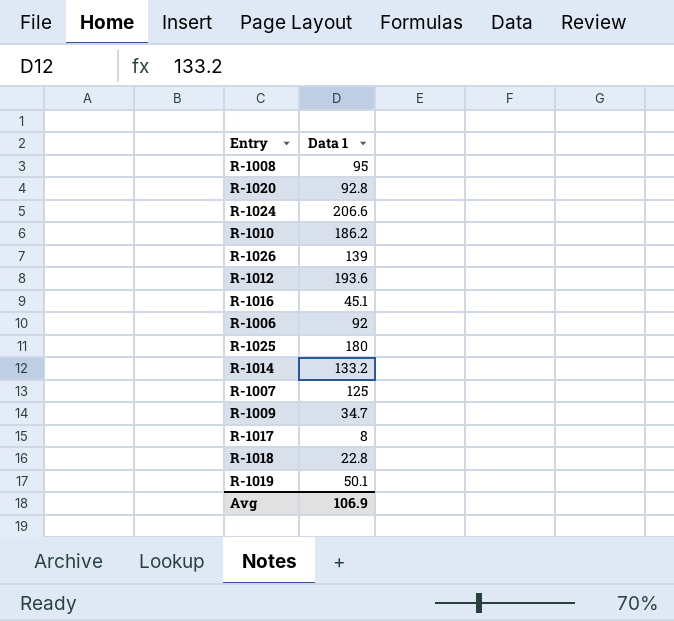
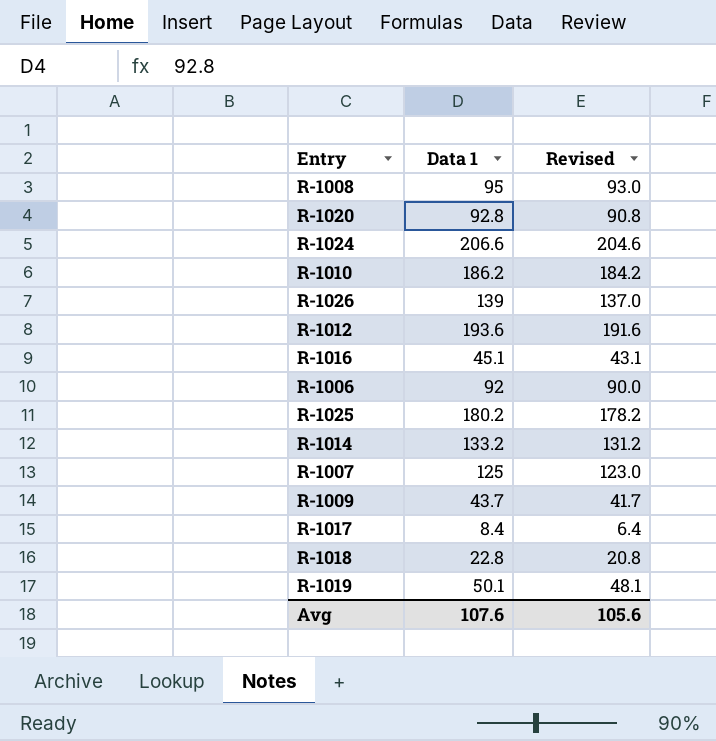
column Revised | formula: none -> [Data 1] - 2
R-1025 | Data 1: 180 -> 180.2
R-1009 | Data 1: 34.7 -> 43.7
R-1017 | Data 1: 8 -> 8.4
Avg | Data 1: 106.9 -> 107.6

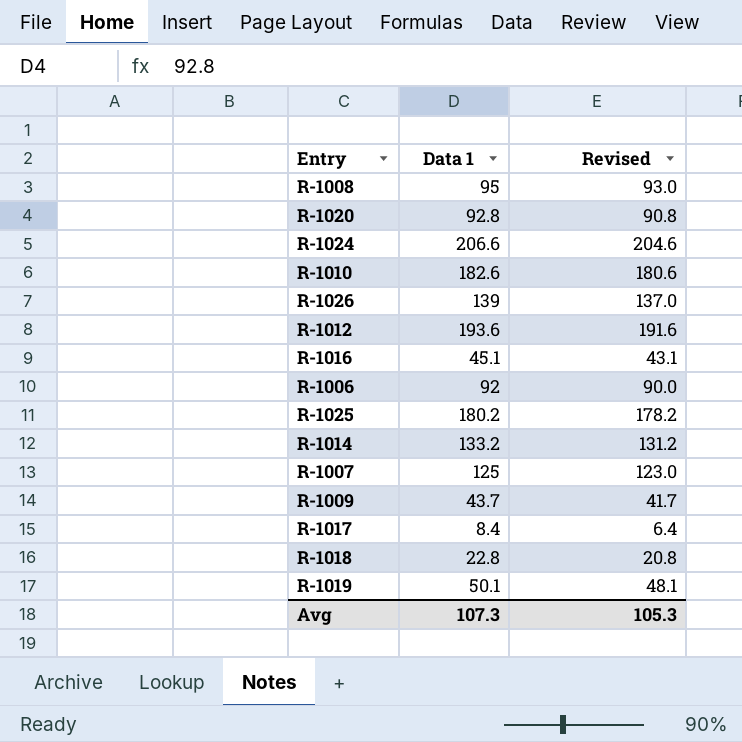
R-1010 | Data 1: 186.2 -> 182.6
R-1010 | Revised: 184.2 -> 180.6
Avg | Data 1: 107.6 -> 107.3
Avg | Revised: 105.6 -> 105.3

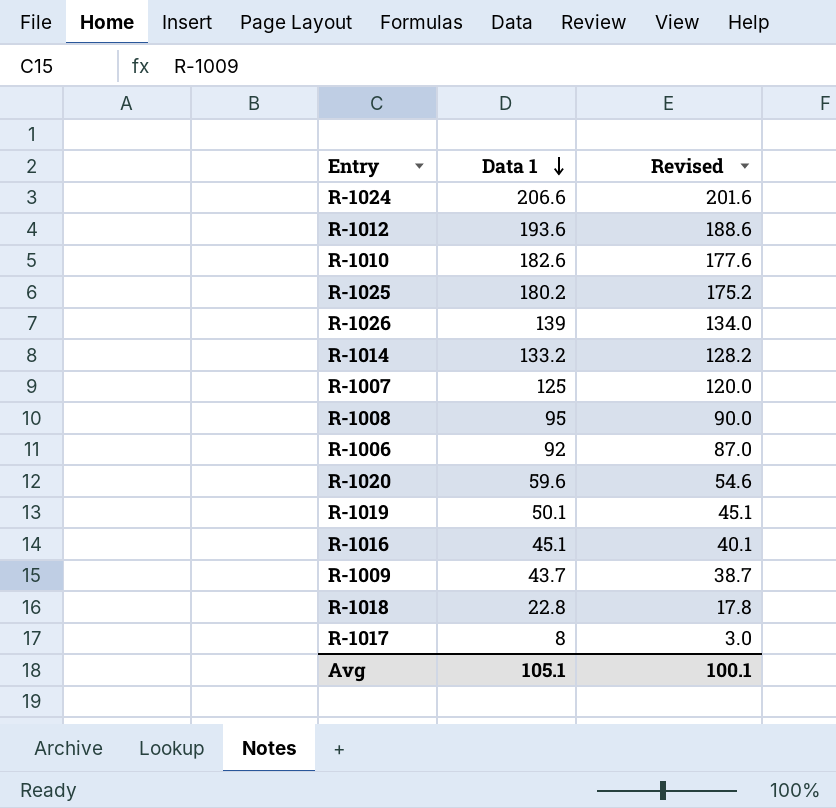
row order: none -> Data 1 descending
column Revised | formula: [Data 1] - 2 -> [Data 1] - 5
R-1020 | Data 1: 92.8 -> 59.6
R-1017 | Data 1: 8.4 -> 8
Avg | Data 1: 107.3 -> 105.1
Avg | Revised: 105.3 -> 100.1

